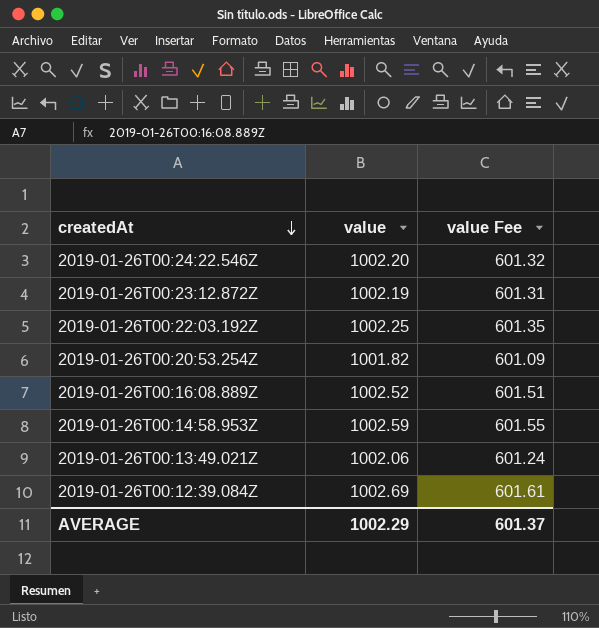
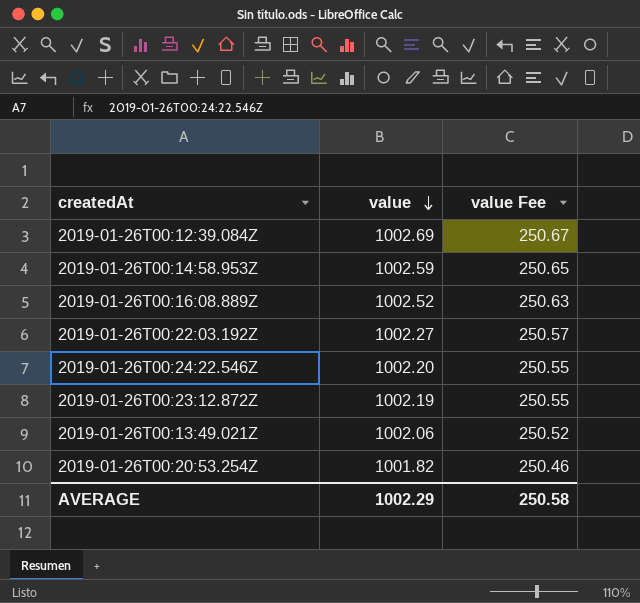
row order: createdAt descending -> value descending
column value Fee | formula: [value] * 0.6 -> [value] * 0.25
2019-01-26T00:22:03.192Z | value: 1002.25 -> 1002.27
AVERAGE | value Fee: 601.37 -> 250.58

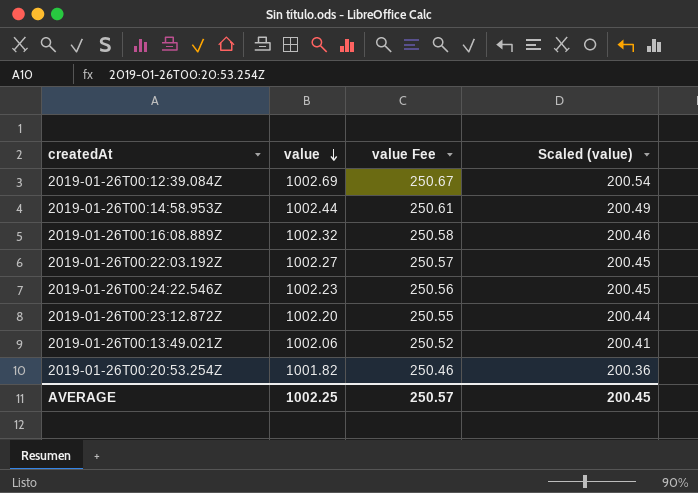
column Scaled (value) | formula: none -> [value] * 0.2
2019-01-26T00:14:58.953Z | value: 1002.59 -> 1002.44
2019-01-26T00:14:58.953Z | value Fee: 250.65 -> 250.61
2019-01-26T00:16:08.889Z | value: 1002.52 -> 1002.32
2019-01-26T00:16:08.889Z | value Fee: 250.63 -> 250.58
2019-01-26T00:24:22.546Z | value: 1002.20 -> 1002.23
2019-01-26T00:24:22.546Z | value Fee: 250.55 -> 250.56
2019-01-26T00:23:12.872Z | value: 1002.19 -> 1002.20
AVERAGE | value: 1002.29 -> 1002.25
AVERAGE | value Fee: 250.58 -> 250.57

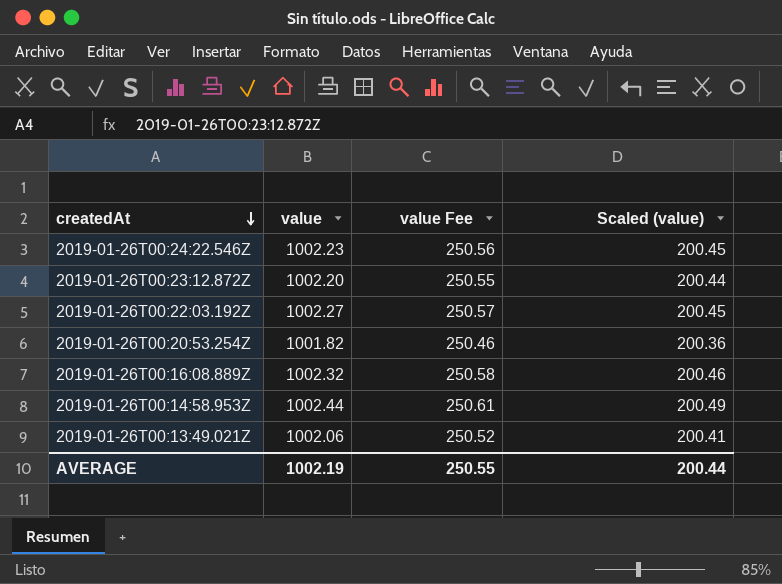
row order: value descending -> createdAt descending
row 2019-01-26T00:12:39.084Z: 1002.69 | 250.67 | 200.54 -> none
AVERAGE | value: 1002.25 -> 1002.19
AVERAGE | value Fee: 250.57 -> 250.55
AVERAGE | Scaled (value): 200.45 -> 200.44

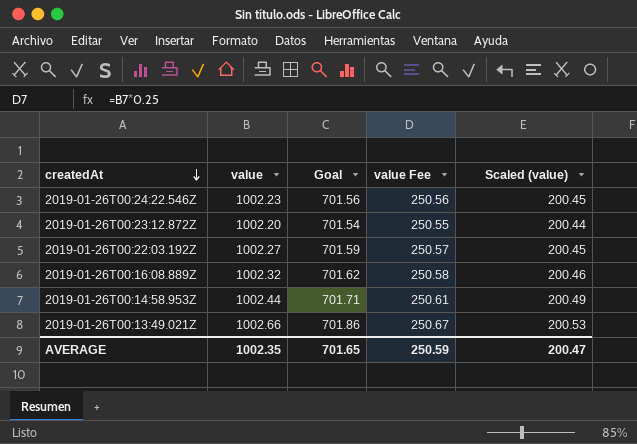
column Goal | formula: none -> [value] * 0.7
row 2019-01-26T00:20:53.254Z: 1001.82 | 250.46 | 200.36 -> none
2019-01-26T00:13:49.021Z | value: 1002.06 -> 1002.66
2019-01-26T00:13:49.021Z | value Fee: 250.52 -> 250.67
2019-01-26T00:13:49.021Z | Scaled (value): 200.41 -> 200.53
AVERAGE | value: 1002.19 -> 1002.35
AVERAGE | value Fee: 250.55 -> 250.59
AVERAGE | Scaled (value): 200.44 -> 200.47

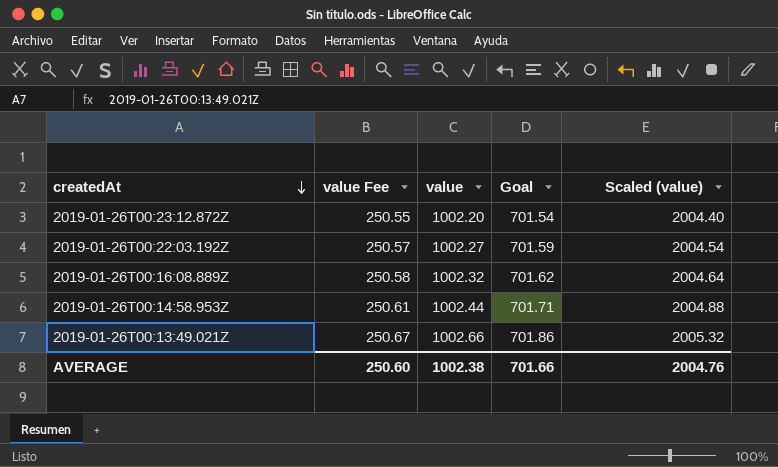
column value Fee | position: 4 -> 2
column Scaled (value) | formula: [value] * 0.2 -> [value] * 2
row 2019-01-26T00:24:22.546Z: 1002.23 | 701.56 | 250.56 | 200.45 -> none
AVERAGE | value Fee: 250.59 -> 250.60
AVERAGE | value: 1002.35 -> 1002.38
AVERAGE | Goal: 701.65 -> 701.66
AVERAGE | Scaled (value): 200.47 -> 2004.76

